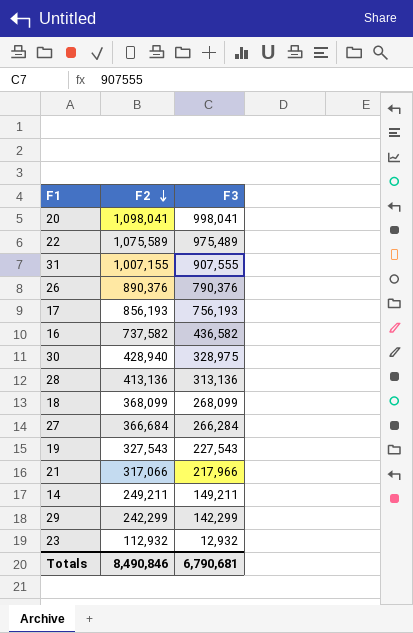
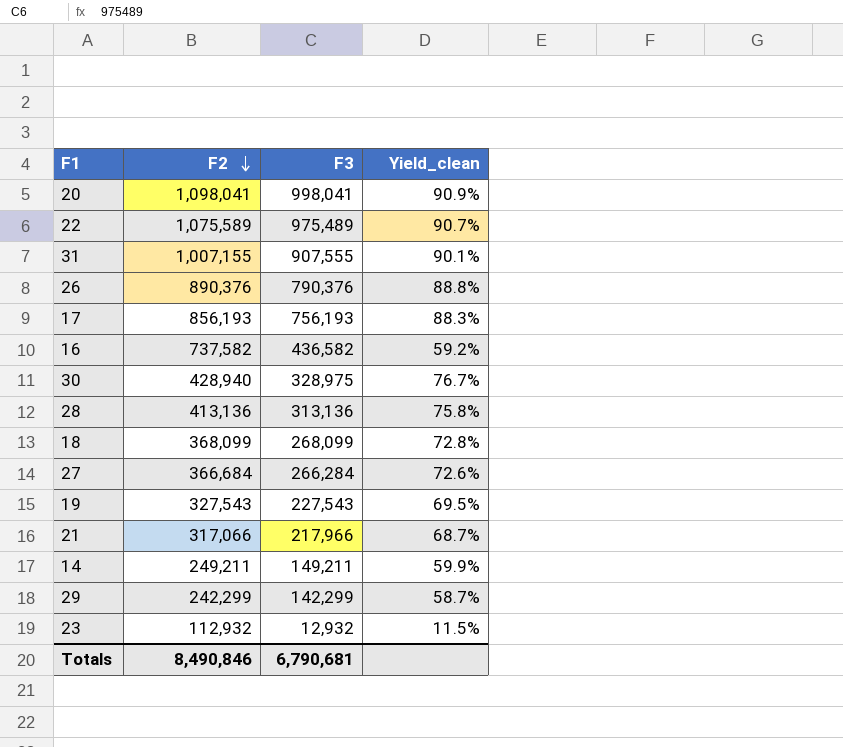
column Yield_clean | formula: none -> [F3] / [F2]

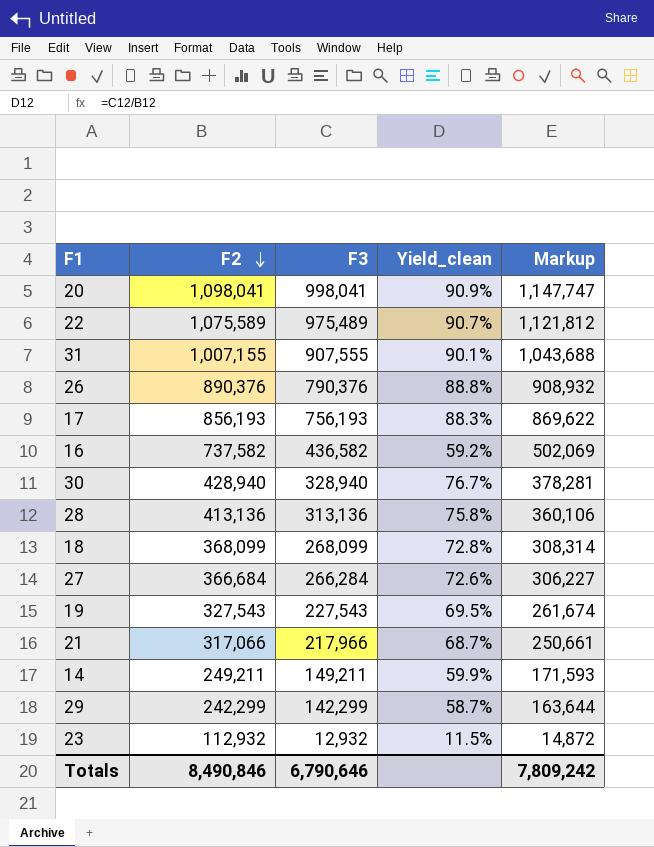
column Markup | formula: none -> [F3] * 1.15
30 | F3: 328,975 -> 328,940
Totals | F3: 6,790,681 -> 6,790,646

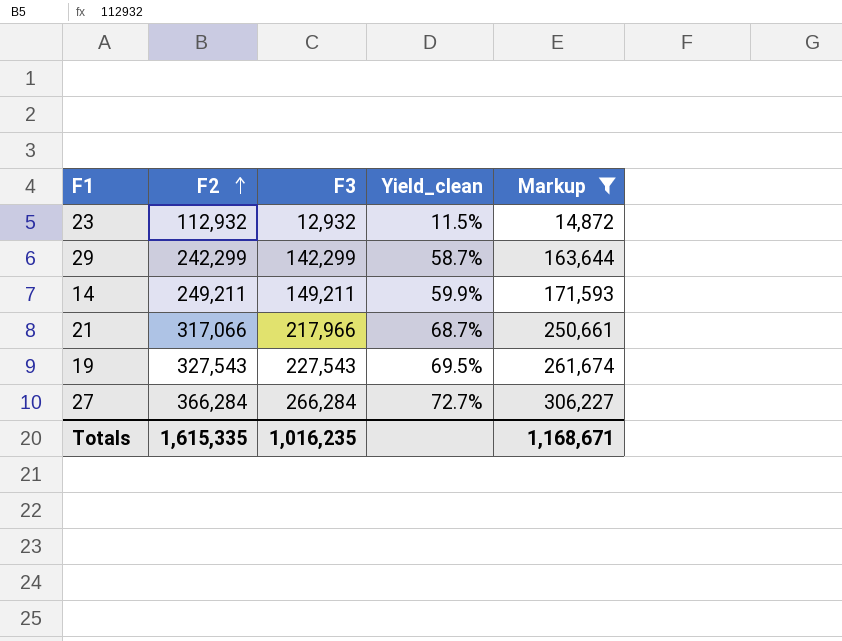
filter: none -> Markup <= 306,227
row order: F2 descending -> F2 ascending
27 | F2: 366,684 -> 366,284
27 | Yield_clean: 72.6% -> 72.7%
Totals | F2: 8,490,846 -> 1,615,335
Totals | F3: 6,790,646 -> 1,016,235
Totals | Markup: 7,809,242 -> 1,168,671

